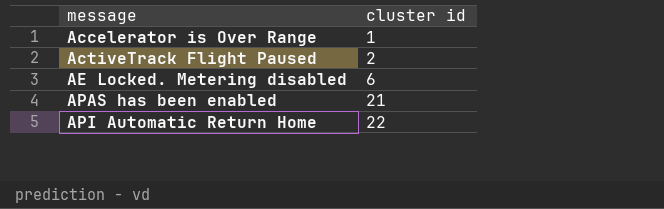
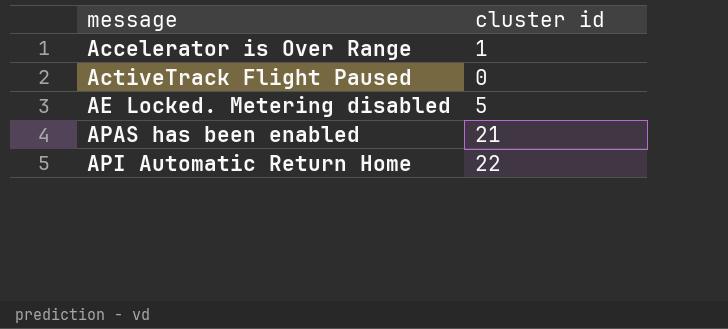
ActiveTrack Flight Paused | cluster id: 2 -> 0
AE Locked. Metering disabled | cluster id: 6 -> 5

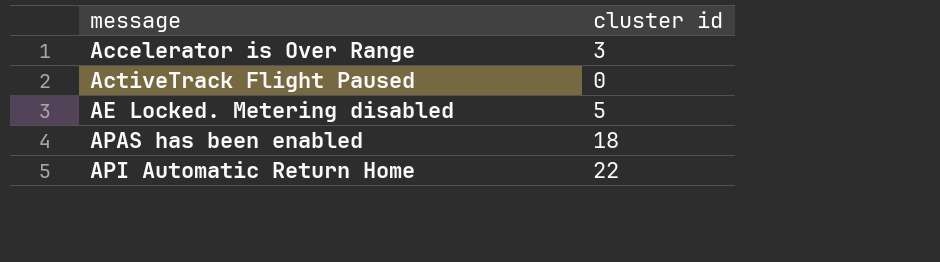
Accelerator is Over Range | cluster id: 1 -> 3
APAS has been enabled | cluster id: 21 -> 18

